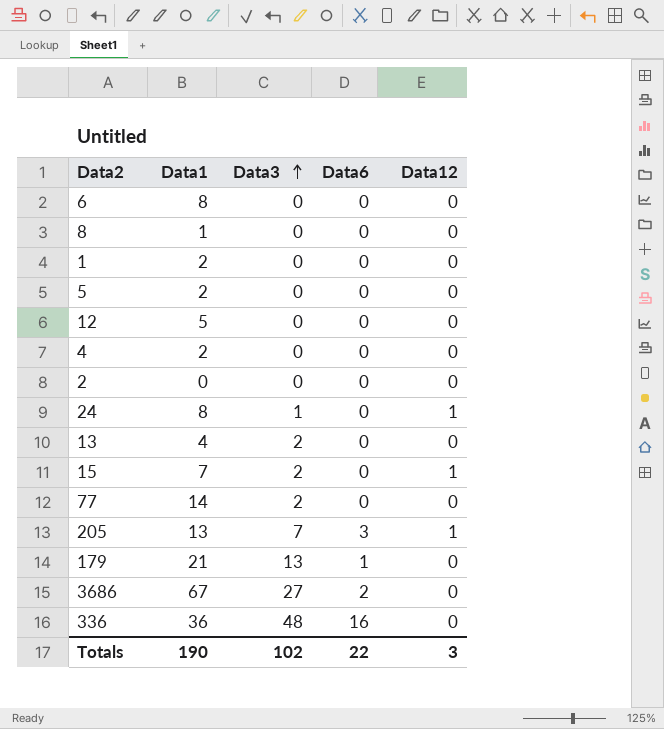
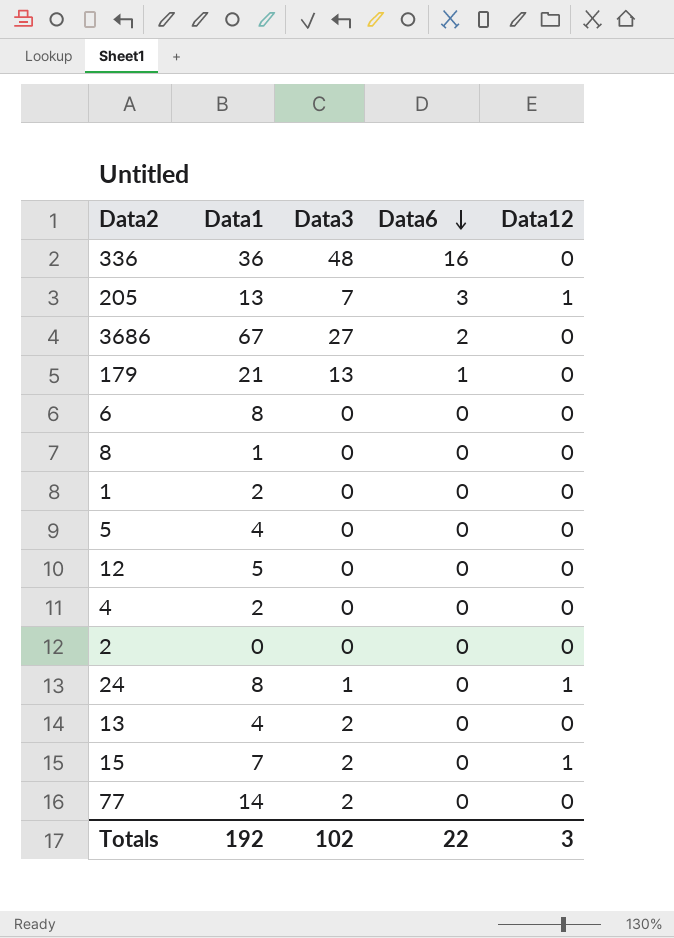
row order: Data3 ascending -> Data6 descending
5 | Data1: 2 -> 4
Totals | Data1: 190 -> 192

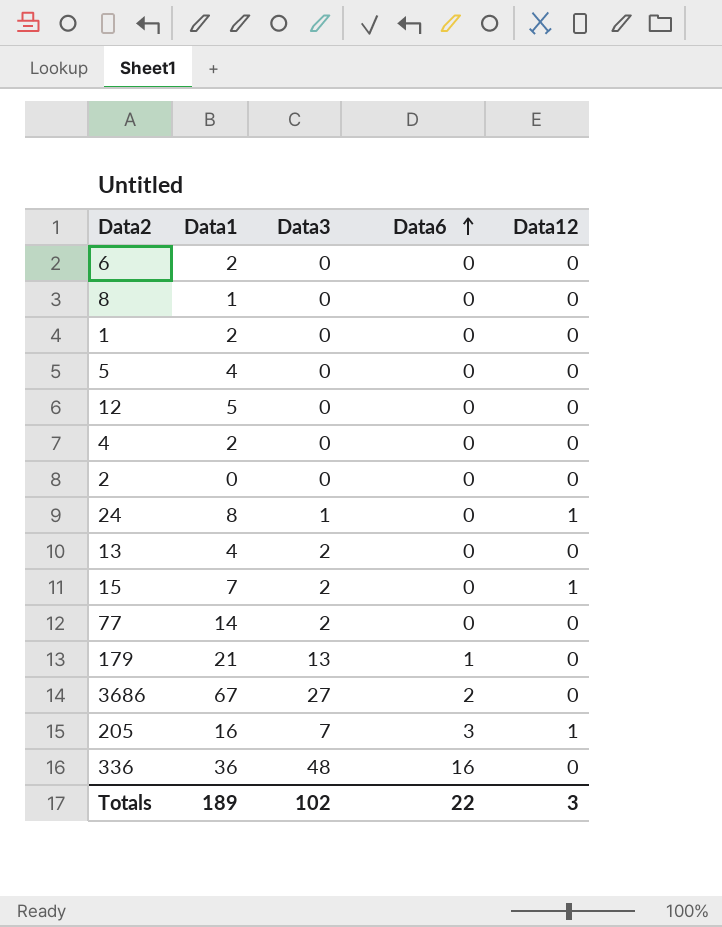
row order: Data6 descending -> Data6 ascending
6 | Data1: 8 -> 2
205 | Data1: 13 -> 16
Totals | Data1: 192 -> 189

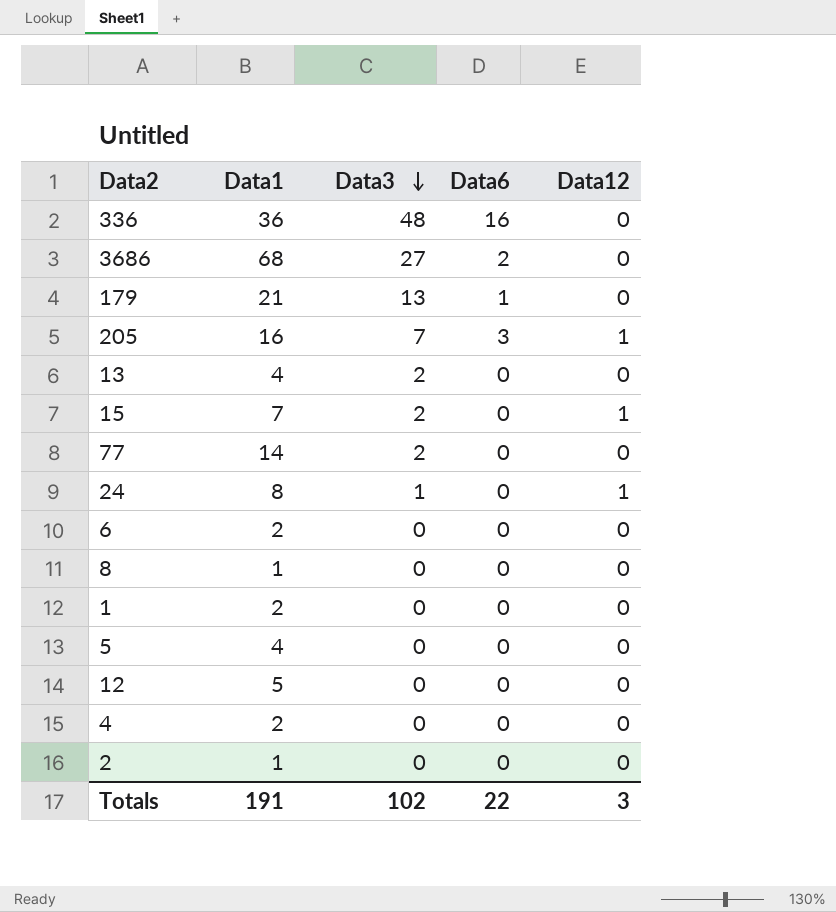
row order: Data6 ascending -> Data3 descending
3686 | Data1: 67 -> 68
2 | Data1: 0 -> 1
Totals | Data1: 189 -> 191

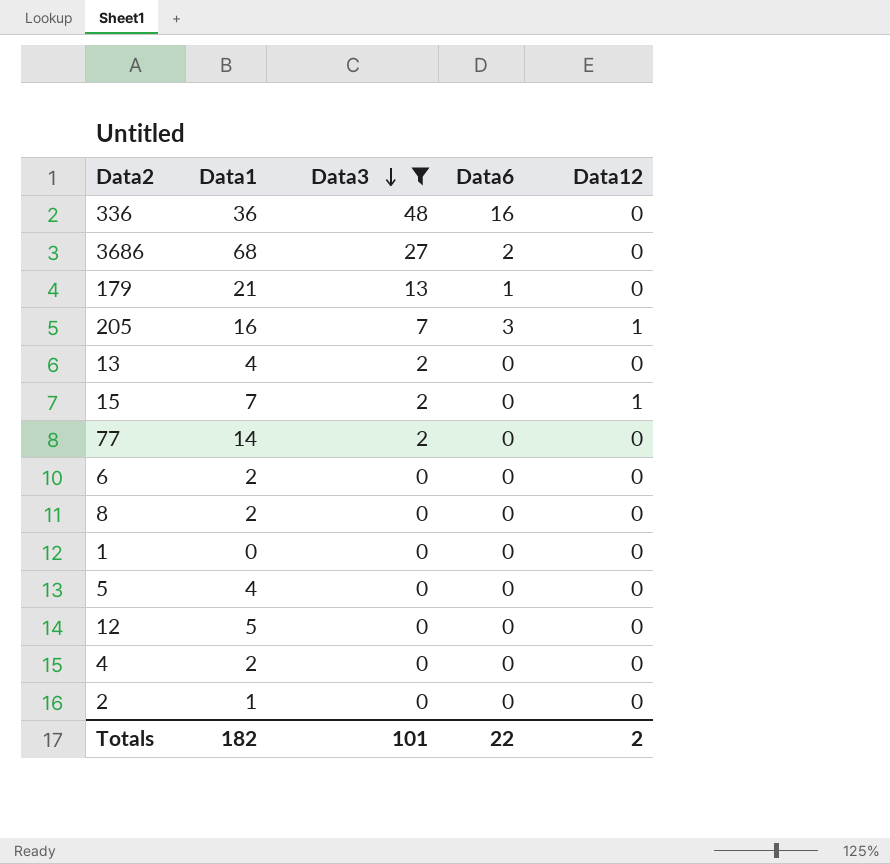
filter: none -> Data3 != 1
8 | Data1: 1 -> 2
1 | Data1: 2 -> 0
Totals | Data1: 191 -> 182
Totals | Data3: 102 -> 101
Totals | Data12: 3 -> 2

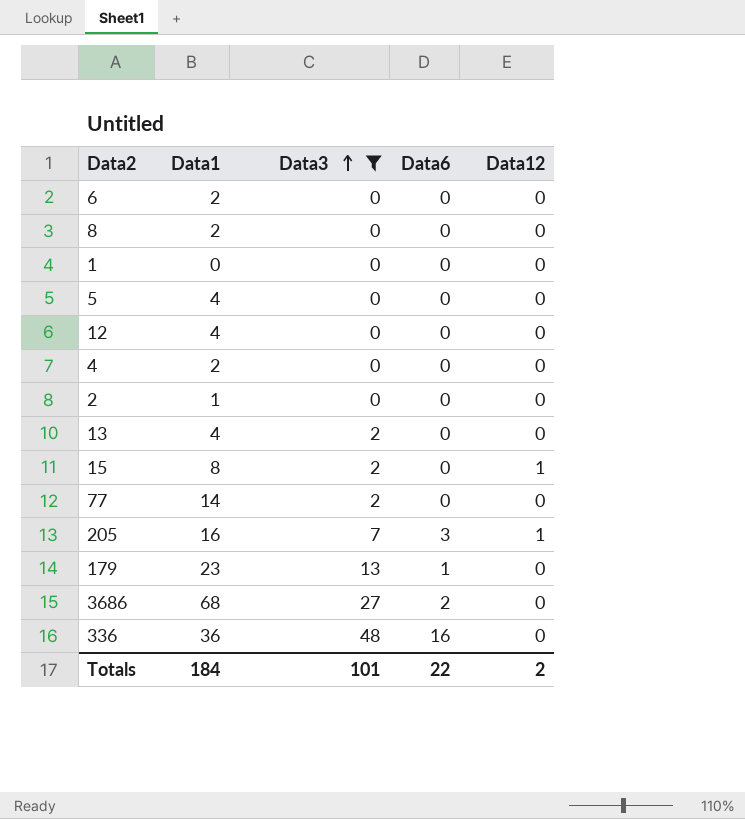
row order: Data3 descending -> Data3 ascending
12 | Data1: 5 -> 4
15 | Data1: 7 -> 8
179 | Data1: 21 -> 23
Totals | Data1: 182 -> 184

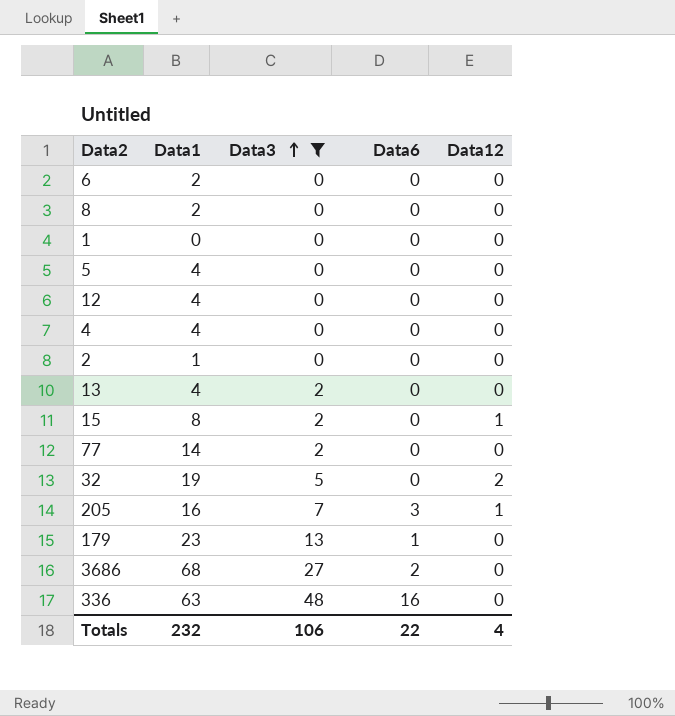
4 | Data1: 2 -> 4
row 32: none -> 19 | 5 | 0 | 2
336 | Data1: 36 -> 63
Totals | Data1: 184 -> 232
Totals | Data3: 101 -> 106
Totals | Data12: 2 -> 4

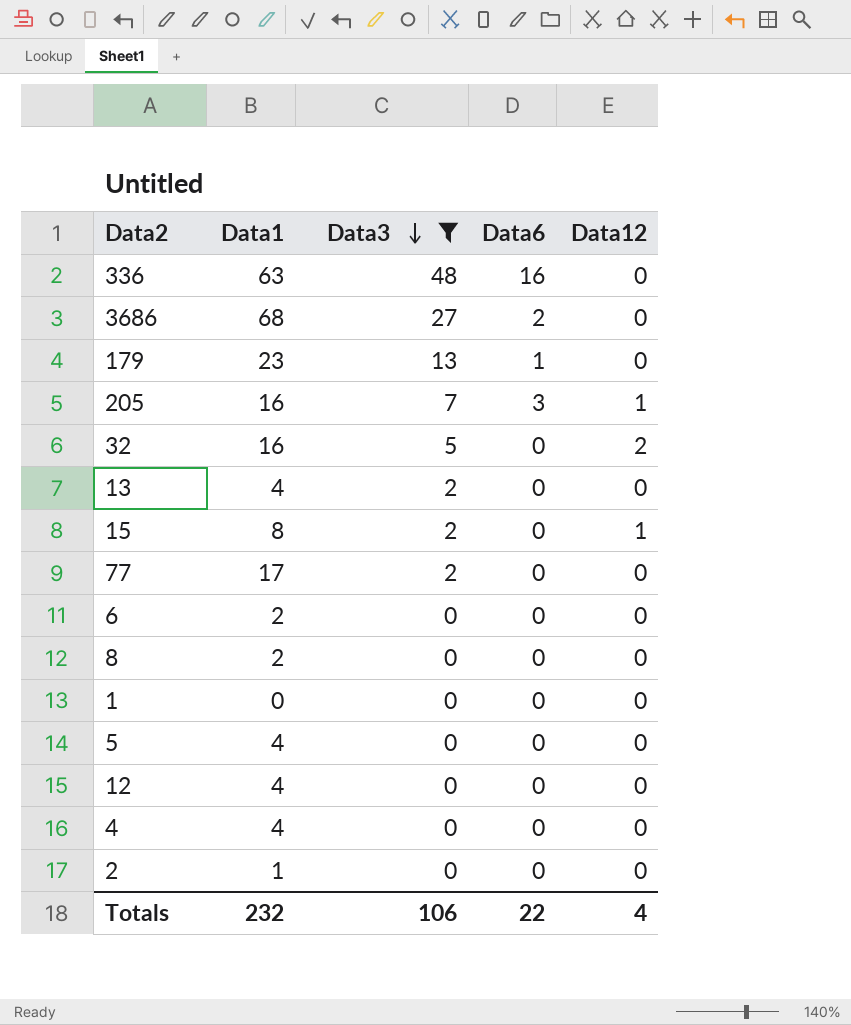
row order: Data3 ascending -> Data3 descending
32 | Data1: 19 -> 16
77 | Data1: 14 -> 17

